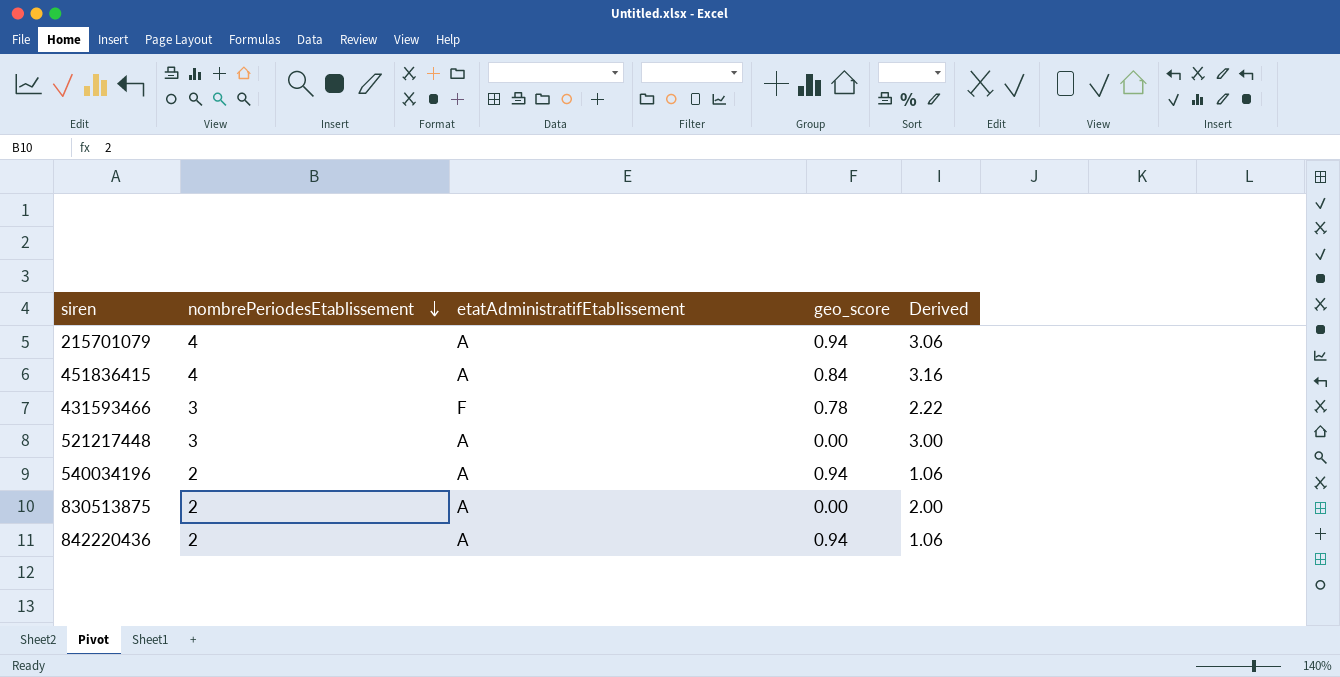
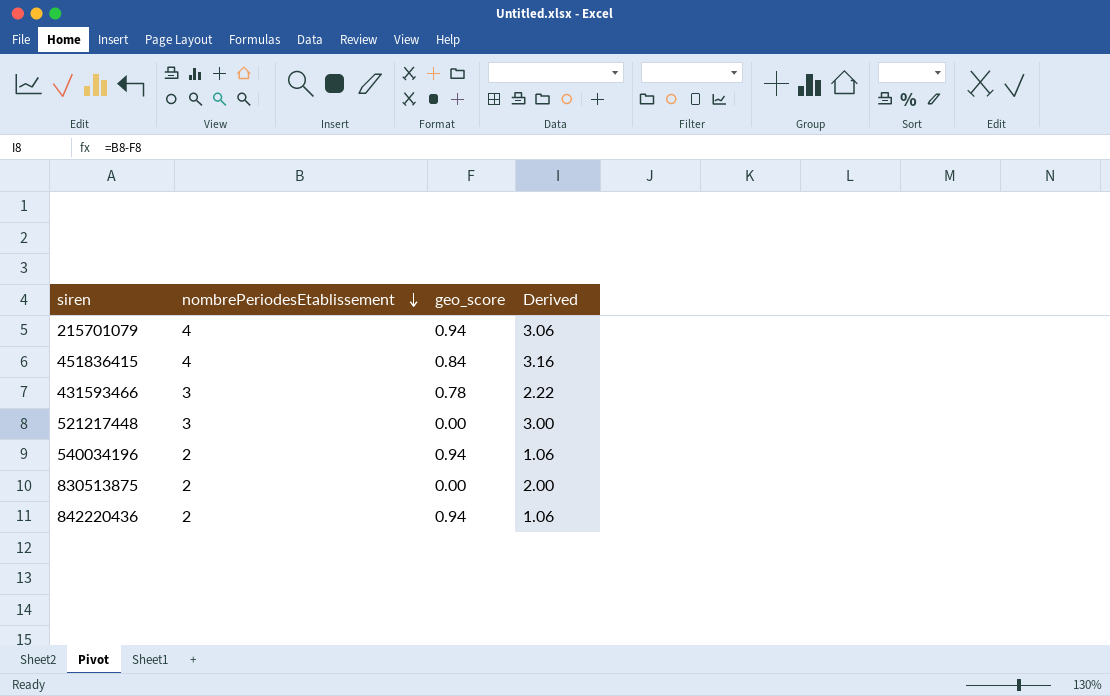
column etatAdministratifEtablissement | position: 3 -> none

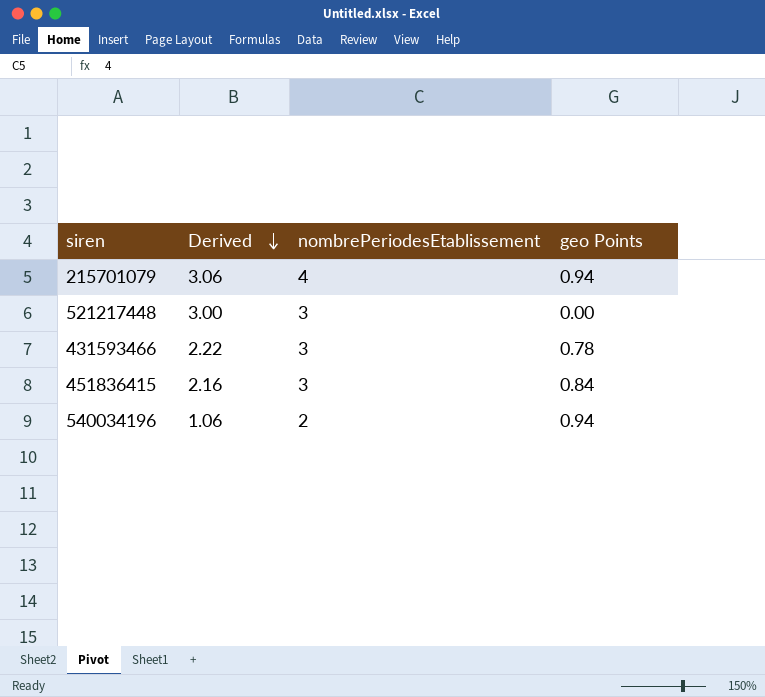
row order: nombrePeriodesEtablissement descending -> Derived descending
column Derived | position: 4 -> 2
column name: geo_score -> geo Points
row 830513875: 2 | 0.00 | 2.00 -> none
row 842220436: 2 | 0.94 | 1.06 -> none
451836415 | Derived: 3.16 -> 2.16
451836415 | nombrePeriodesEtablissement: 4 -> 3

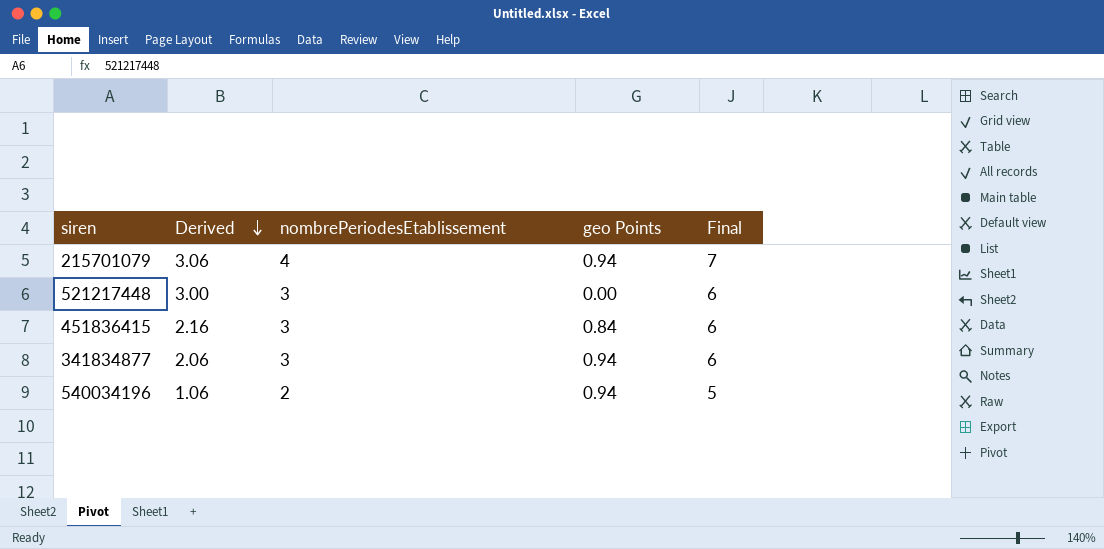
column Final | formula: none -> [nombrePeriodesEtablissement] + 3
row 431593466: 2.22 | 3 | 0.78 -> none
row 341834877: none -> 2.06 | 3 | 0.94 | 6

